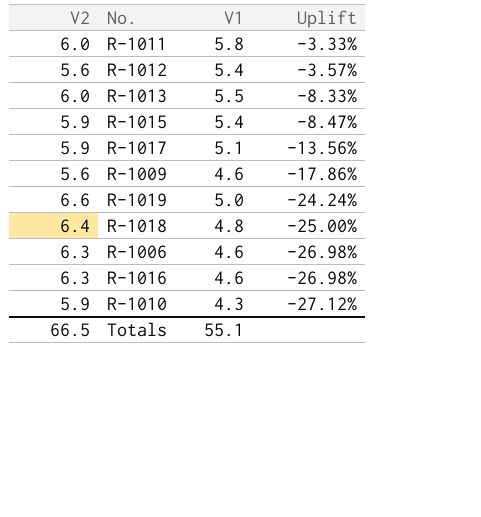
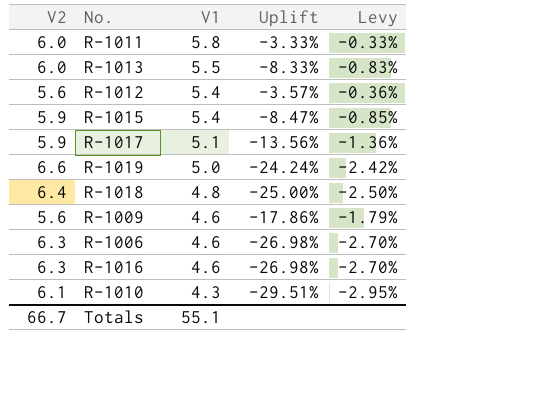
row order: Uplift descending -> V1 descending
column Levy | formula: none -> [Uplift] * 0.1
R-1010 | V2: 5.9 -> 6.1
R-1010 | Uplift: -27.12% -> -29.51%
Totals | V2: 66.5 -> 66.7

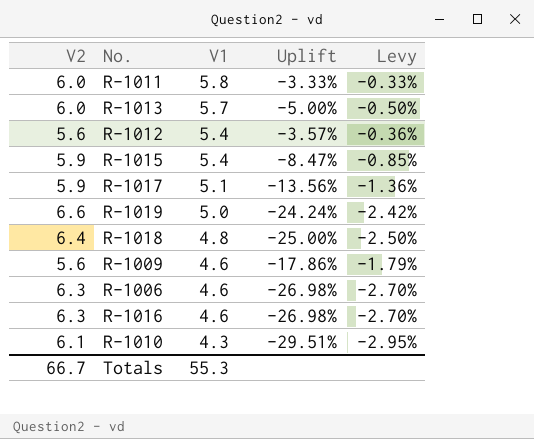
R-1013 | V1: 5.5 -> 5.7
R-1013 | Uplift: -8.33% -> -5.00%
R-1013 | Levy: -0.83% -> -0.50%
Totals | V1: 55.1 -> 55.3

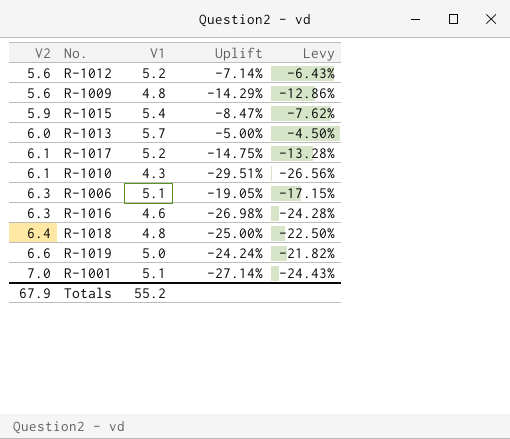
row order: V1 descending -> V2 ascending
column Levy | formula: [Uplift] * 0.1 -> [Uplift] * 0.9
row R-1011: 6.0 | 5.8 | -3.33% | -0.33% -> none
R-1012 | V1: 5.4 -> 5.2
R-1012 | Uplift: -3.57% -> -7.14%
R-1009 | V1: 4.6 -> 4.8
R-1009 | Uplift: -17.86% -> -14.29%
R-1017 | V2: 5.9 -> 6.1
R-1017 | V1: 5.1 -> 5.2
R-1017 | Uplift: -13.56% -> -14.75%
R-1006 | V1: 4.6 -> 5.1
R-1006 | Uplift: -26.98% -> -19.05%
row R-1001: none -> 7.0 | 5.1 | -27.14% | -24.43%
Totals | V2: 66.7 -> 67.9
Totals | V1: 55.3 -> 55.2

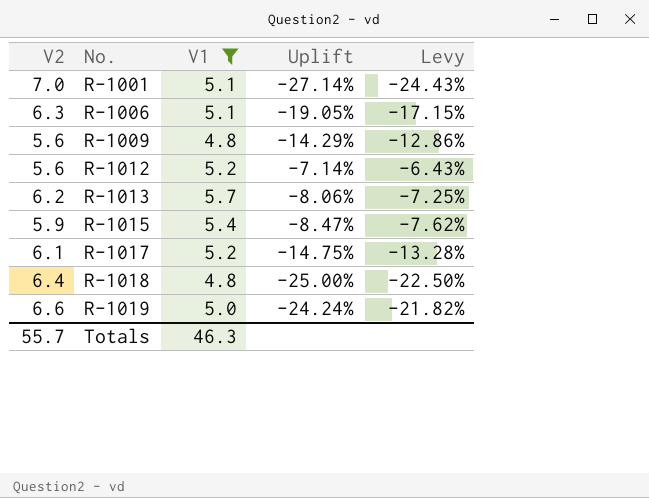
filter: none -> V1 >= 4.8
row order: V2 ascending -> No. ascending
R-1013 | V2: 6.0 -> 6.2
R-1013 | Uplift: -5.00% -> -8.06%
R-1013 | Levy: -4.50% -> -7.25%
Totals | V2: 67.9 -> 55.7
Totals | V1: 55.2 -> 46.3

